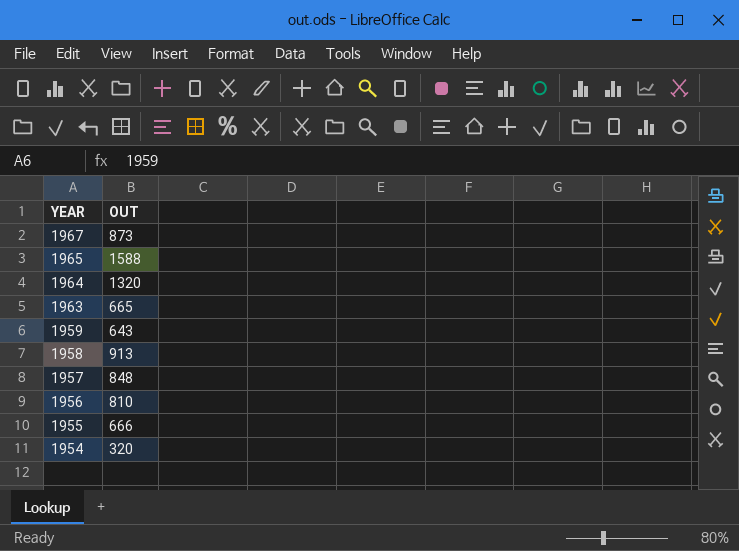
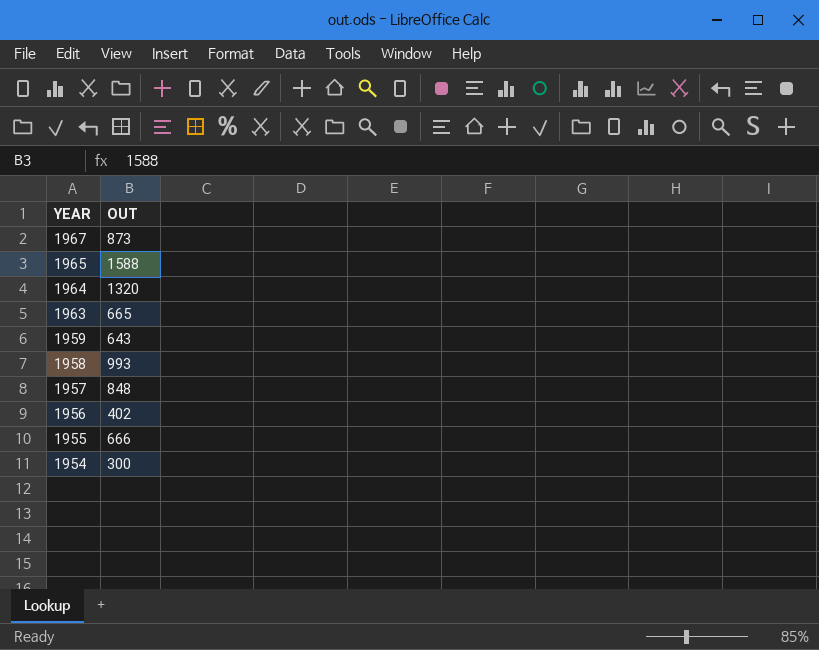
1958 | OUT: 913 -> 993
1956 | OUT: 810 -> 402
1954 | OUT: 320 -> 300

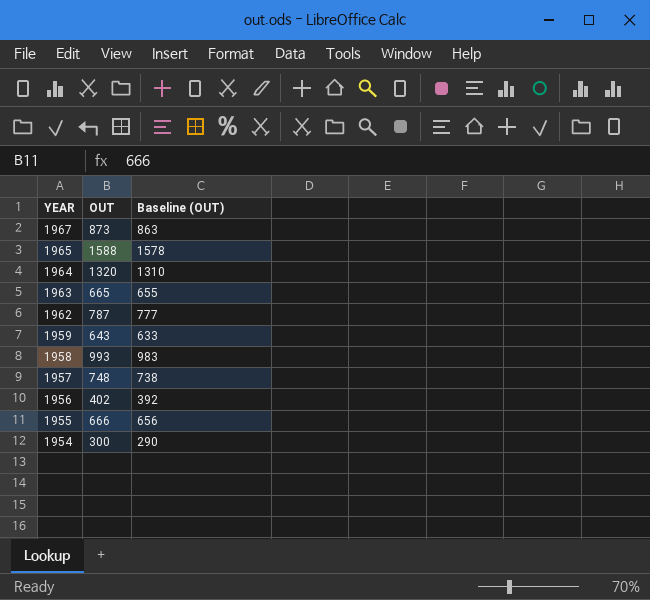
column Baseline (OUT) | formula: none -> [OUT] - 10
row 1962: none -> 787 | 777
1957 | OUT: 848 -> 748

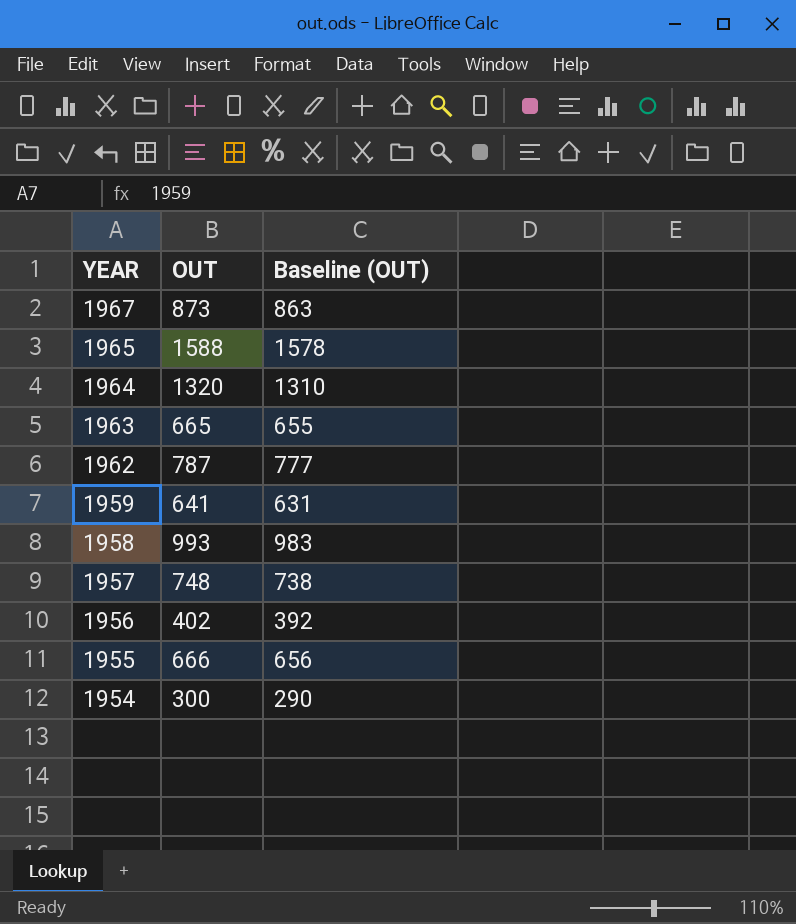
1959 | OUT: 643 -> 641
1959 | Baseline (OUT): 633 -> 631

